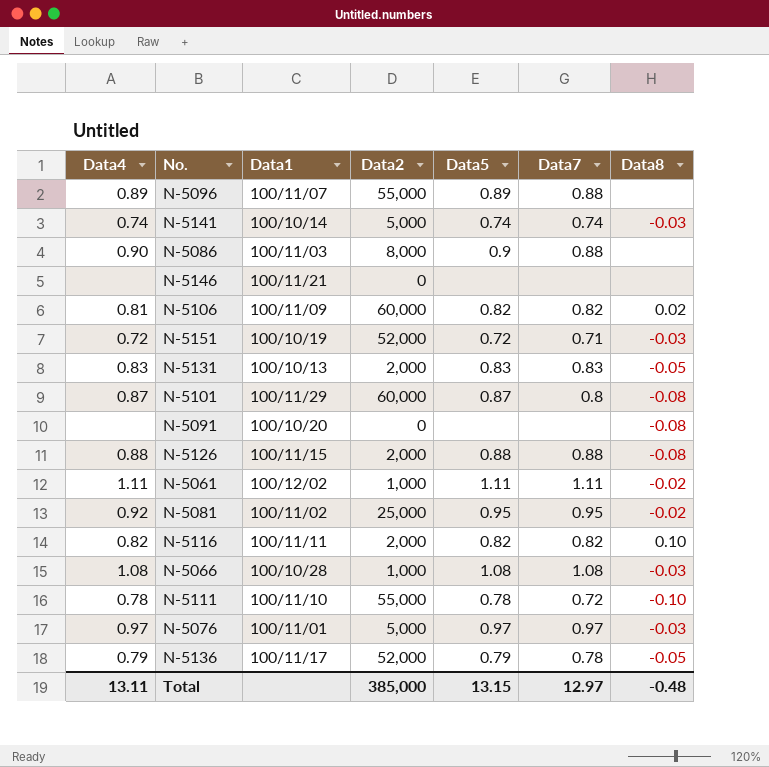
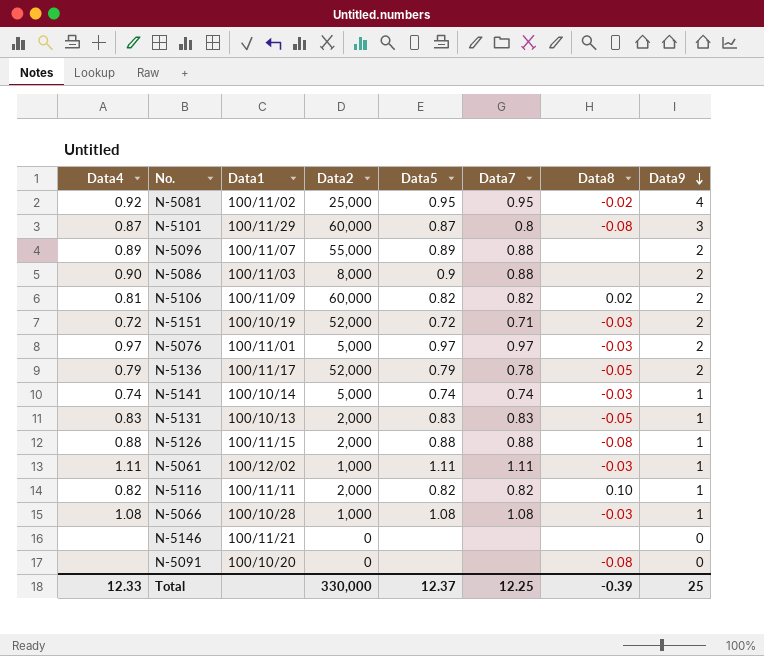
row order: none -> Data9 descending
column Data9 | position: none -> 8
row N-5111: 0.78 | 100/11/10 | 55,000 | 0.78 | 0.72 | -0.10 -> none
N-5061 | Data8: -0.02 -> -0.03
Total | Data4: 13.11 -> 12.33
Total | Data2: 385,000 -> 330,000
Total | Data5: 13.15 -> 12.37
Total | Data7: 12.97 -> 12.25
Total | Data8: -0.48 -> -0.39

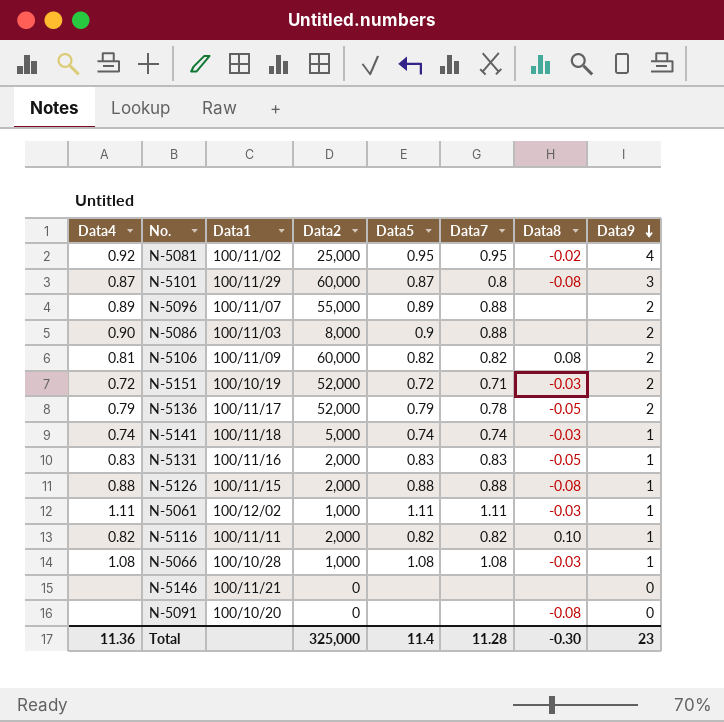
row N-5076: 0.97 | 100/11/01 | 5,000 | 0.97 | 0.97 | -0.03 | 2 -> none
N-5106 | Data8: 0.02 -> 0.08
N-5141 | Data1: 100/10/14 -> 100/11/18
N-5131 | Data1: 100/10/13 -> 100/11/16
Total | Data4: 12.33 -> 11.36
Total | Data2: 330,000 -> 325,000
Total | Data5: 12.37 -> 11.4
Total | Data7: 12.25 -> 11.28
Total | Data8: -0.39 -> -0.30
Total | Data9: 25 -> 23

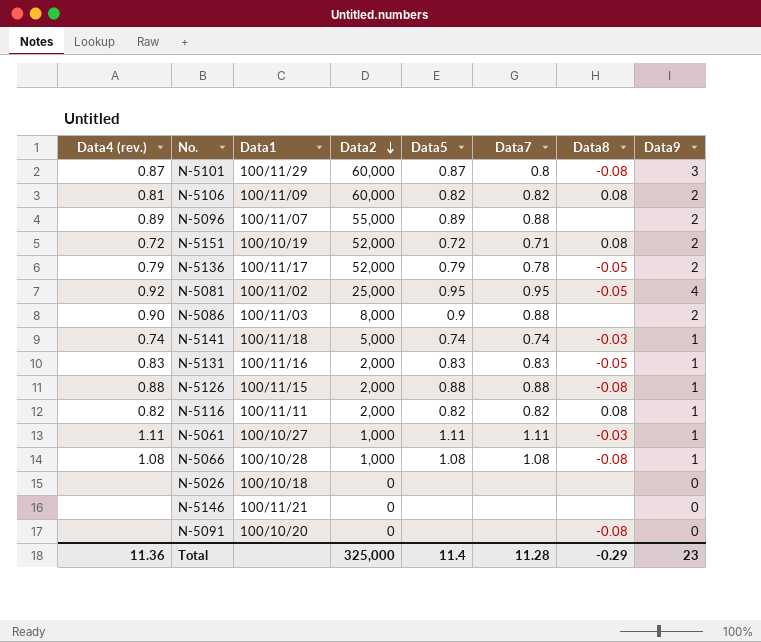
row order: Data9 descending -> Data2 descending
column name: Data4 -> Data4 (rev.)
N-5151 | Data8: -0.03 -> 0.08
N-5081 | Data8: -0.02 -> -0.05
N-5116 | Data8: 0.10 -> 0.08
N-5061 | Data1: 100/12/02 -> 100/10/27
N-5066 | Data8: -0.03 -> -0.08
row N-5026: none -> none | 100/10/18 | 0 | none | none | none | 0
Total | Data8: -0.30 -> -0.29

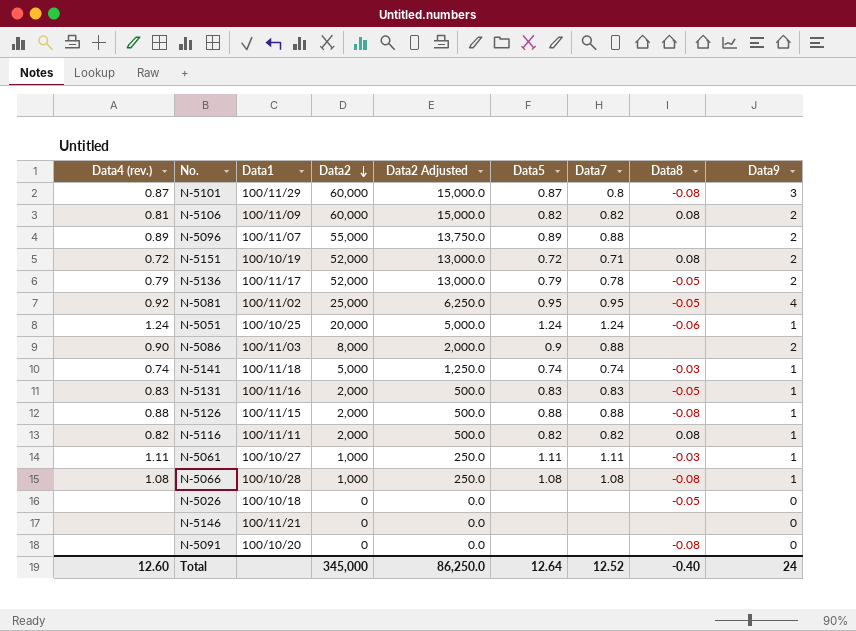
column Data2 Adjusted | formula: none -> [Data2] * 0.25
row N-5051: none -> 1.24 | 100/10/25 | 20,000 | 5,000.0 | 1.24 | 1.24 | -0.06 | 1
N-5026 | Data8: none -> -0.05
Total | Data4 (rev.): 11.36 -> 12.60
Total | Data2: 325,000 -> 345,000
Total | Data5: 11.4 -> 12.64
Total | Data7: 11.28 -> 12.52
Total | Data8: -0.29 -> -0.40
Total | Data9: 23 -> 24

